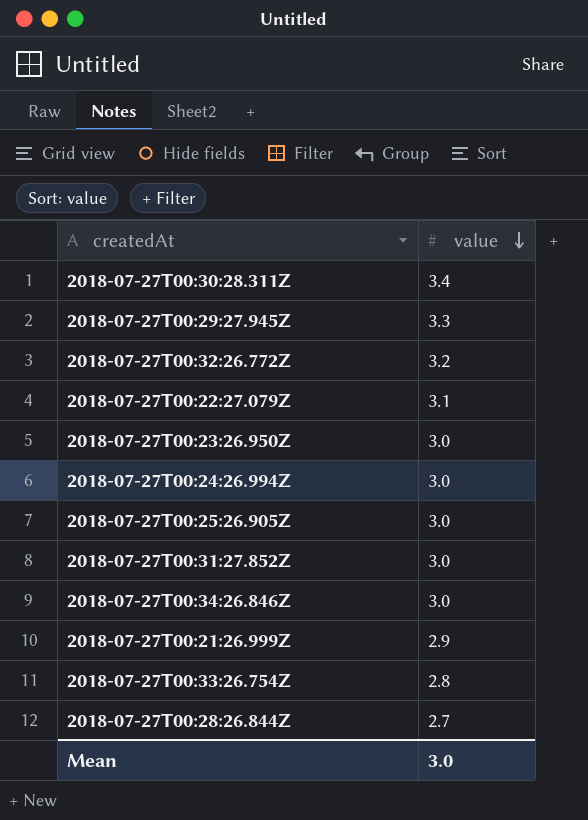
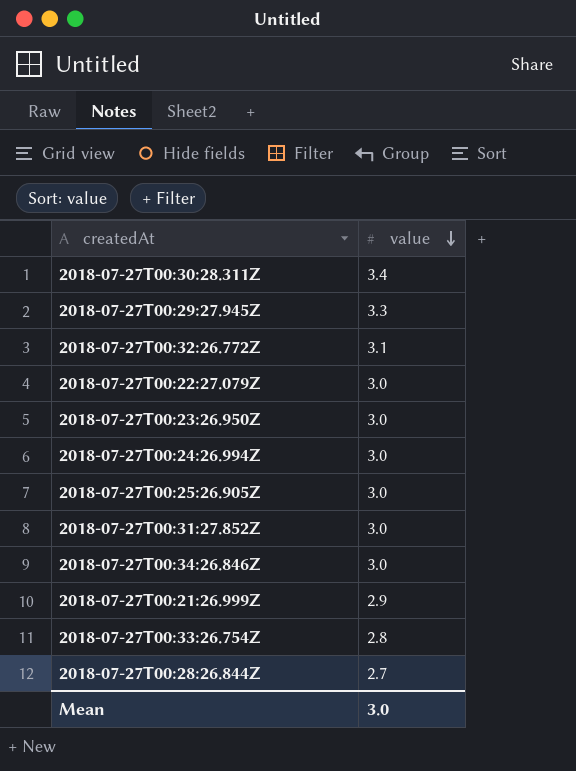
2018-07-27T00:32:26.772Z | value: 3.2 -> 3.1
2018-07-27T00:22:27.079Z | value: 3.1 -> 3.0

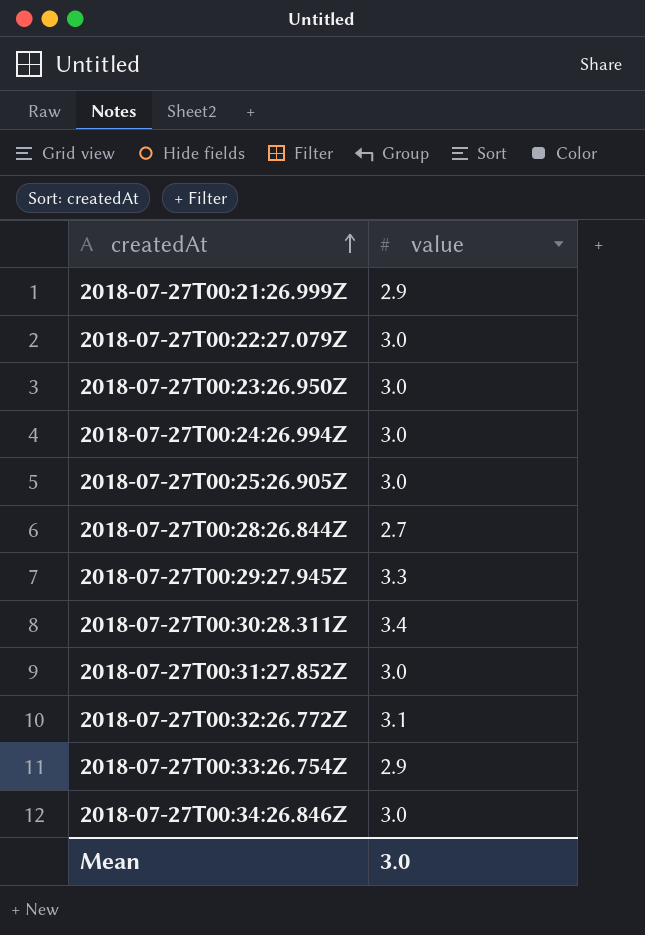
row order: value descending -> createdAt ascending
2018-07-27T00:33:26.754Z | value: 2.8 -> 2.9

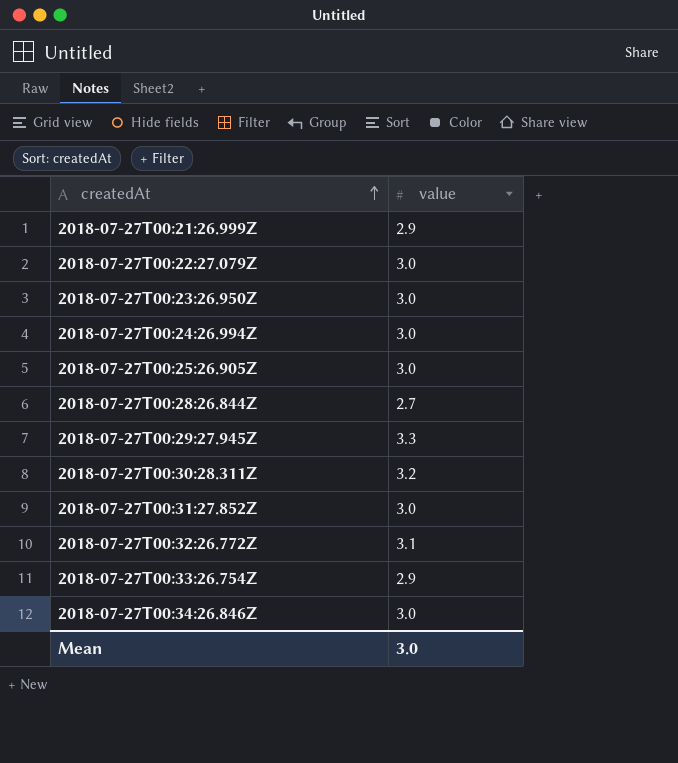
2018-07-27T00:30:28.311Z | value: 3.4 -> 3.2

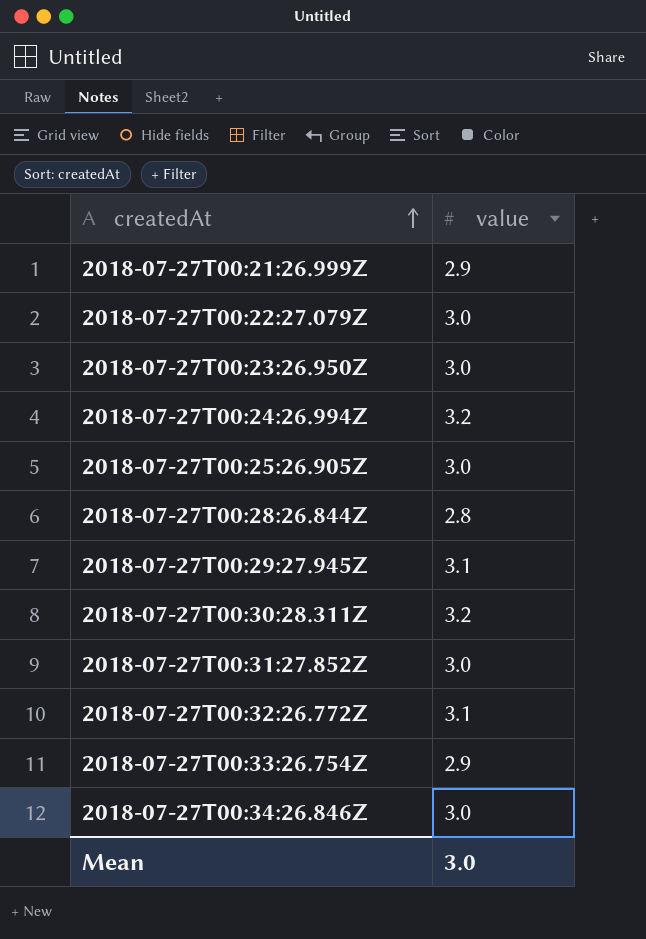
2018-07-27T00:24:26.994Z | value: 3.0 -> 3.2
2018-07-27T00:28:26.844Z | value: 2.7 -> 2.8
2018-07-27T00:29:27.945Z | value: 3.3 -> 3.1

